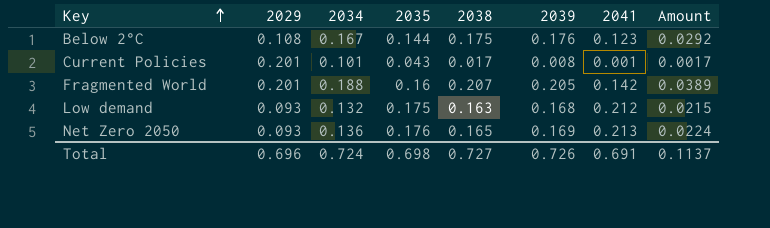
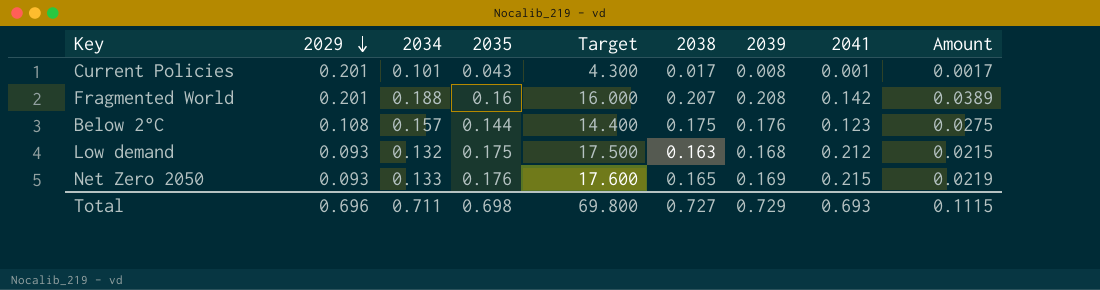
row order: Key ascending -> 2029 descending
column Target | formula: none -> [2035] * 100
Fragmented World | 2039: 0.205 -> 0.208
Below 2°C | 2034: 0.167 -> 0.157
Below 2°C | Amount: 0.0292 -> 0.0275
Net Zero 2050 | 2034: 0.136 -> 0.133
Net Zero 2050 | 2041: 0.213 -> 0.215
Net Zero 2050 | Amount: 0.0224 -> 0.0219
Total | 2034: 0.724 -> 0.711
Total | 2039: 0.726 -> 0.729
Total | 2041: 0.691 -> 0.693
Total | Amount: 0.1137 -> 0.1115

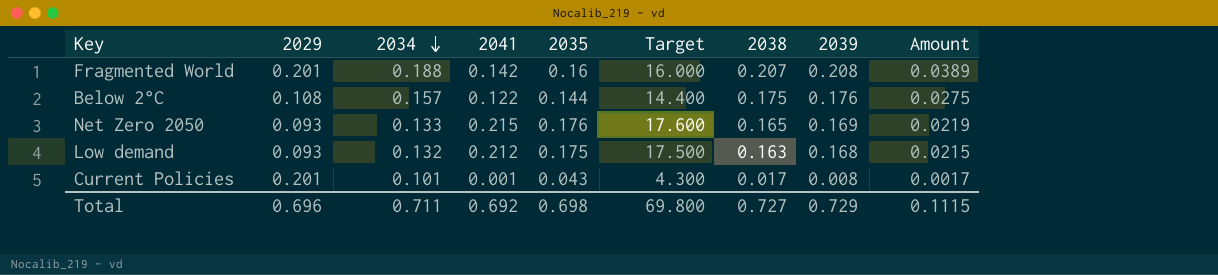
row order: 2029 descending -> 2034 descending
column 2041 | position: 8 -> 4
Below 2°C | 2041: 0.123 -> 0.122
Total | 2041: 0.693 -> 0.692

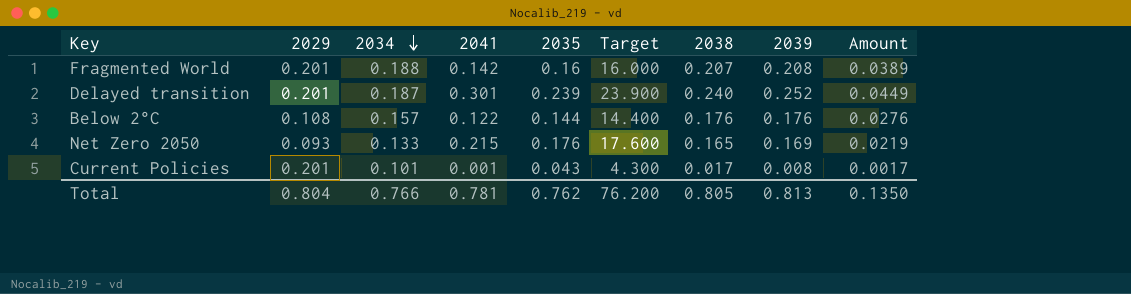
row Low demand: 0.093 | 0.132 | 0.212 | 0.175 | 17.500 | 0.163 | 0.168 | 0.0215 -> none
row Delayed transition: none -> 0.201 | 0.187 | 0.301 | 0.239 | 23.900 | 0.240 | 0.252 | 0.0449
Below 2°C | 2038: 0.175 -> 0.176
Below 2°C | Amount: 0.0275 -> 0.0276
Total | 2029: 0.696 -> 0.804
Total | 2034: 0.711 -> 0.766
Total | 2041: 0.692 -> 0.781
Total | 2035: 0.698 -> 0.762
Total | Target: 69.800 -> 76.200
Total | 2038: 0.727 -> 0.805
Total | 2039: 0.729 -> 0.813
Total | Amount: 0.1115 -> 0.1350

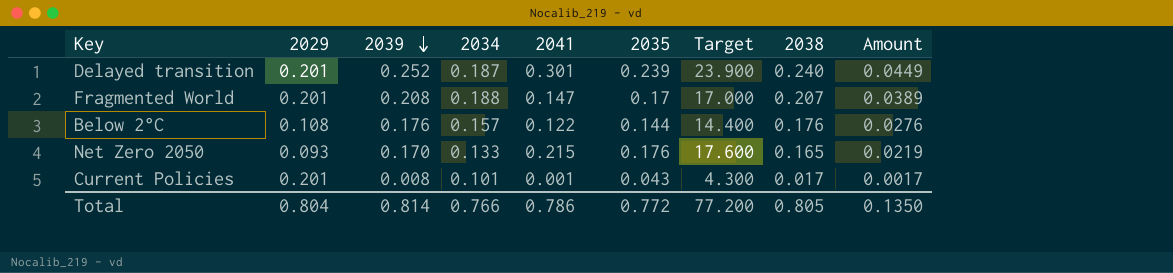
row order: 2034 descending -> 2039 descending
column 2039 | position: 8 -> 3
Fragmented World | 2041: 0.142 -> 0.147
Fragmented World | 2035: 0.16 -> 0.17
Fragmented World | Target: 16.000 -> 17.000
Net Zero 2050 | 2039: 0.169 -> 0.170
Total | 2039: 0.813 -> 0.814
Total | 2041: 0.781 -> 0.786
Total | 2035: 0.762 -> 0.772
Total | Target: 76.200 -> 77.200

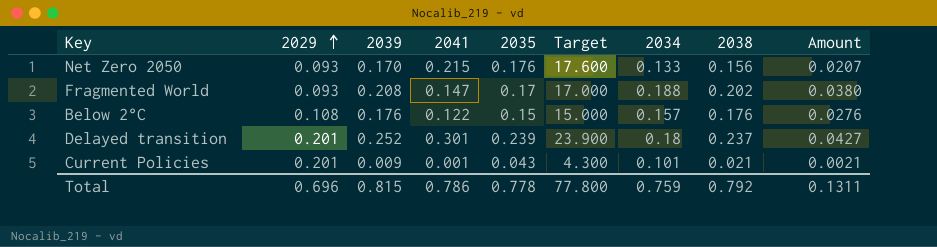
row order: 2039 descending -> 2029 ascending
column 2034 | position: 4 -> 7
Net Zero 2050 | 2038: 0.165 -> 0.156
Net Zero 2050 | Amount: 0.0219 -> 0.0207
Fragmented World | 2029: 0.201 -> 0.093
Fragmented World | 2038: 0.207 -> 0.202
Fragmented World | Amount: 0.0389 -> 0.0380
Below 2°C | 2035: 0.144 -> 0.15
Below 2°C | Target: 14.400 -> 15.000
Delayed transition | 2034: 0.187 -> 0.18
Delayed transition | 2038: 0.240 -> 0.237
Delayed transition | Amount: 0.0449 -> 0.0427
Current Policies | 2039: 0.008 -> 0.009
Current Policies | 2038: 0.017 -> 0.021
Current Policies | Amount: 0.0017 -> 0.0021
Total | 2029: 0.804 -> 0.696
Total | 2039: 0.814 -> 0.815
Total | 2035: 0.772 -> 0.778
Total | Target: 77.200 -> 77.800
Total | 2034: 0.766 -> 0.759
Total | 2038: 0.805 -> 0.792
Total | Amount: 0.1350 -> 0.1311

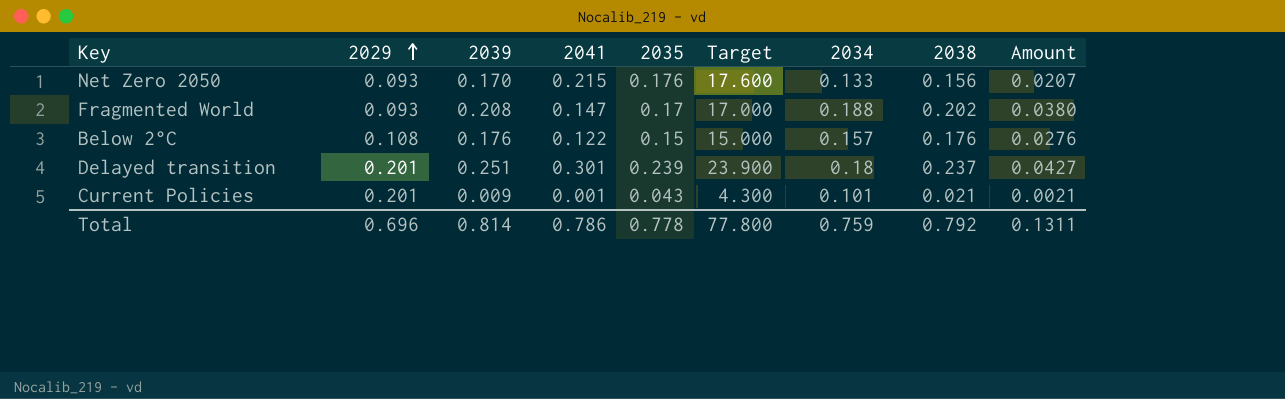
Delayed transition | 2039: 0.252 -> 0.251
Total | 2039: 0.815 -> 0.814

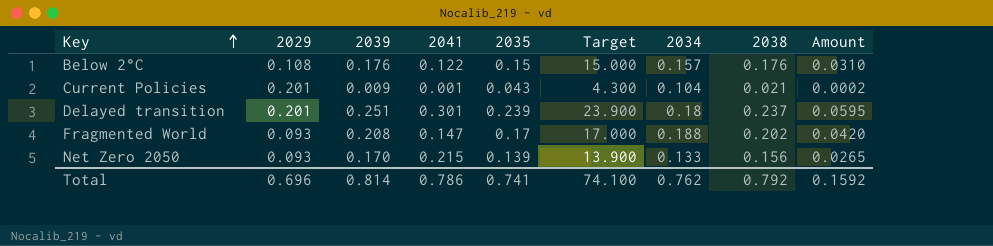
row order: 2029 ascending -> Key ascending
column Amount | formula: [2034] * [2038] -> [2039] * [2038]
Current Policies | 2034: 0.101 -> 0.104
Net Zero 2050 | 2035: 0.176 -> 0.139
Net Zero 2050 | Target: 17.600 -> 13.900
Total | 2035: 0.778 -> 0.741
Total | Target: 77.800 -> 74.100
Total | 2034: 0.759 -> 0.762
Total | Amount: 0.1311 -> 0.1592

